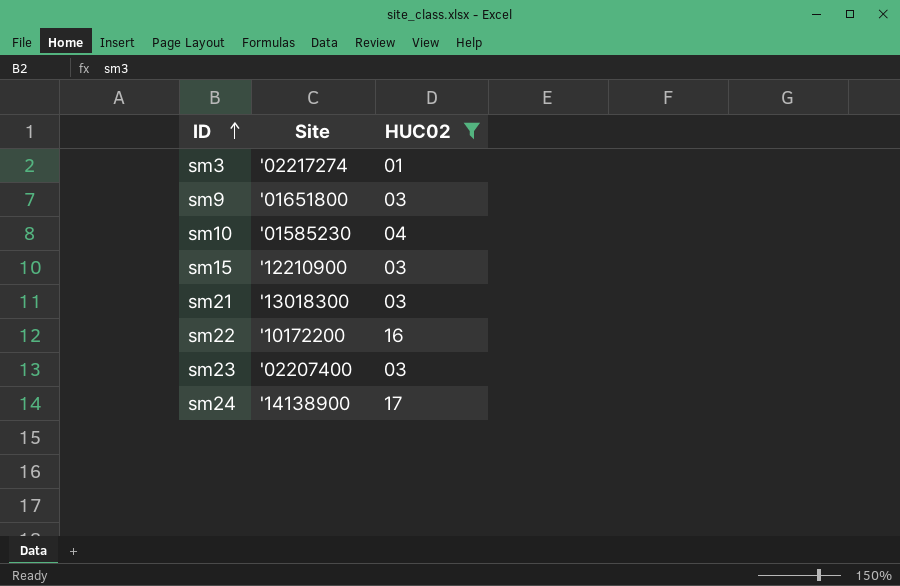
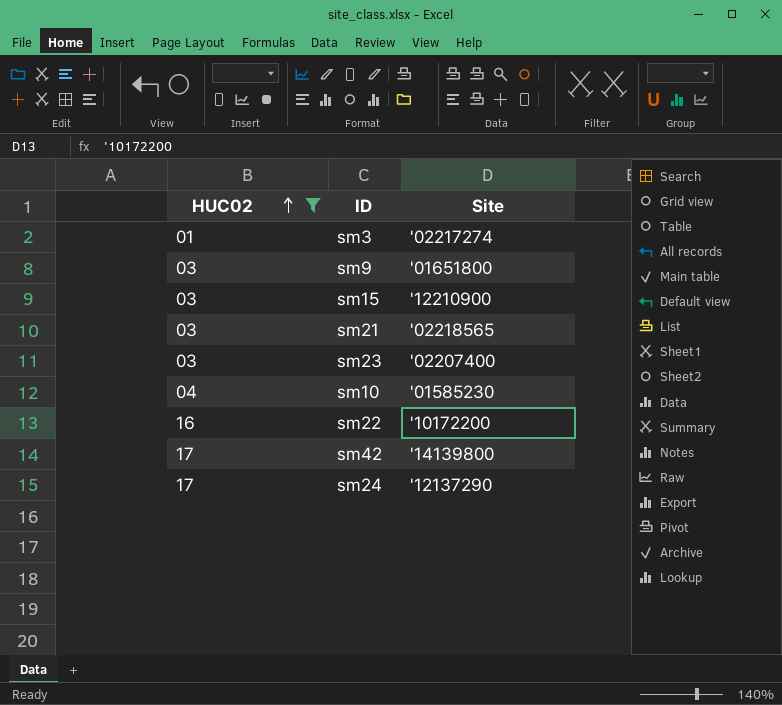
row order: ID ascending -> HUC02 ascending
column HUC02 | position: 3 -> 1
sm21 | Site: '13018300 -> '02218565
row sm42: none -> 17 | '14139800
sm24 | Site: '14138900 -> '12137290

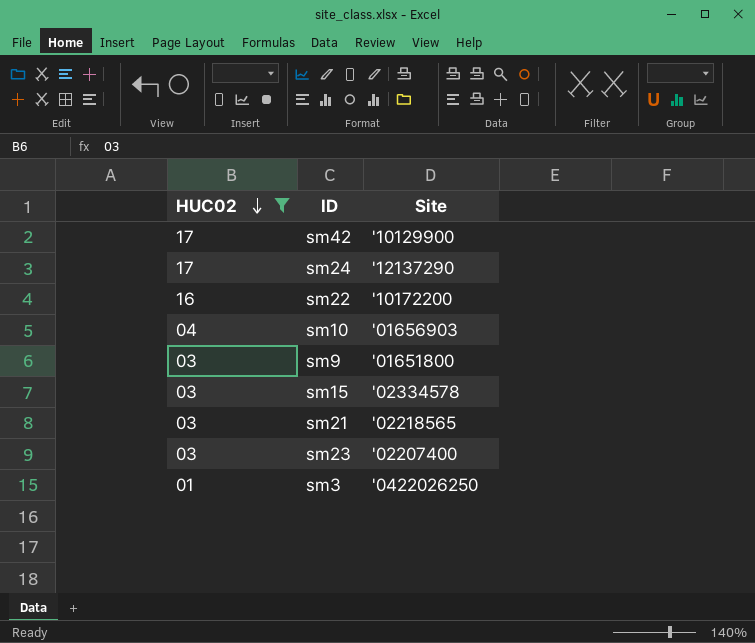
row order: HUC02 ascending -> HUC02 descending
sm42 | Site: '14139800 -> '10129900
sm10 | Site: '01585230 -> '01656903
sm15 | Site: '12210900 -> '02334578
sm3 | Site: '02217274 -> '0422026250

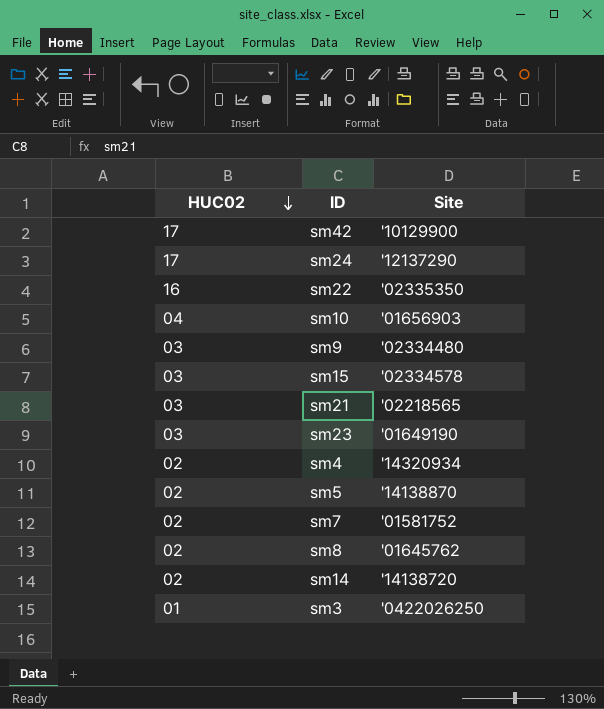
filter: HUC02 != 02 -> none
sm22 | Site: '10172200 -> '02335350
sm9 | Site: '01651800 -> '02334480
sm23 | Site: '02207400 -> '01649190

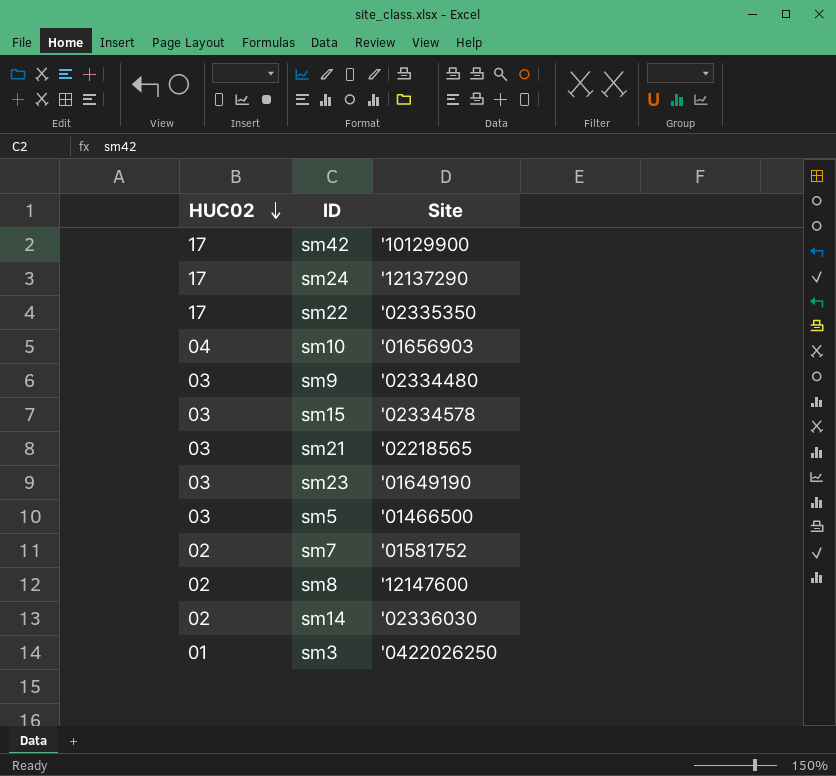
row sm4: 02 | '14320934 -> none
sm22 | HUC02: 16 -> 17
sm5 | HUC02: 02 -> 03
sm5 | Site: '14138870 -> '01466500
sm8 | Site: '01645762 -> '12147600
sm14 | Site: '14138720 -> '02336030

